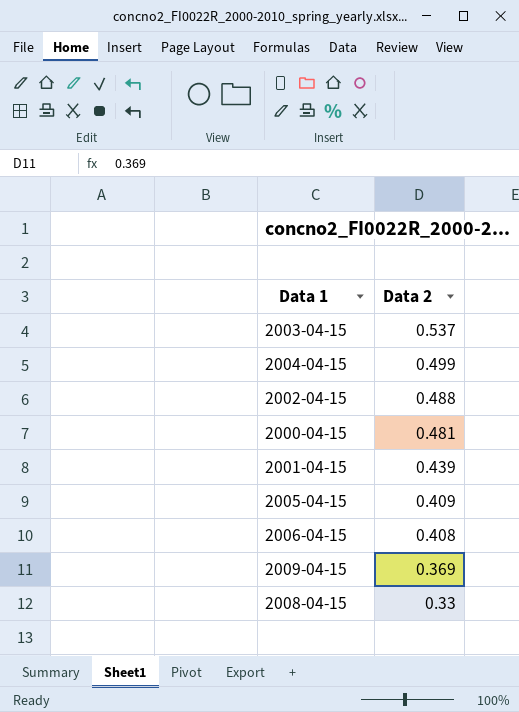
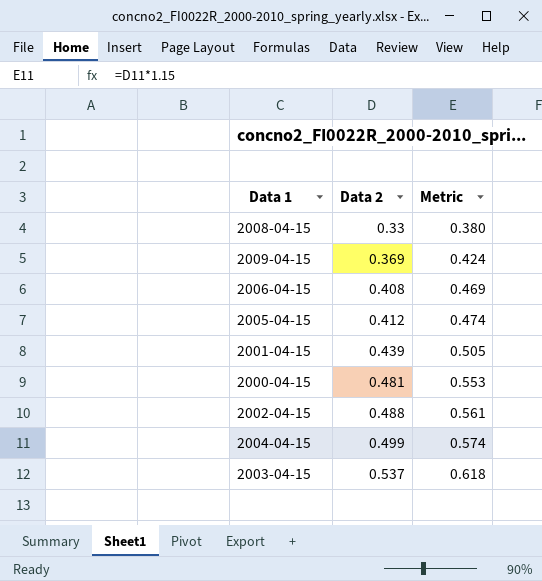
row order: Data 2 descending -> Data 2 ascending
column Metric | formula: none -> [Data 2] * 1.15
2005-04-15 | Data 2: 0.409 -> 0.412

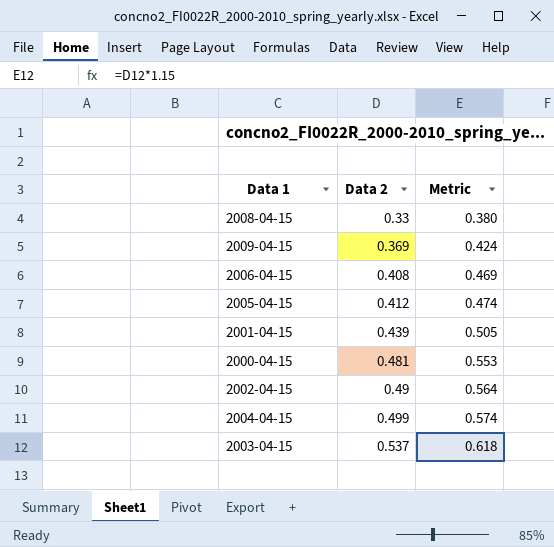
2002-04-15 | Data 2: 0.488 -> 0.49
2002-04-15 | Metric: 0.561 -> 0.564

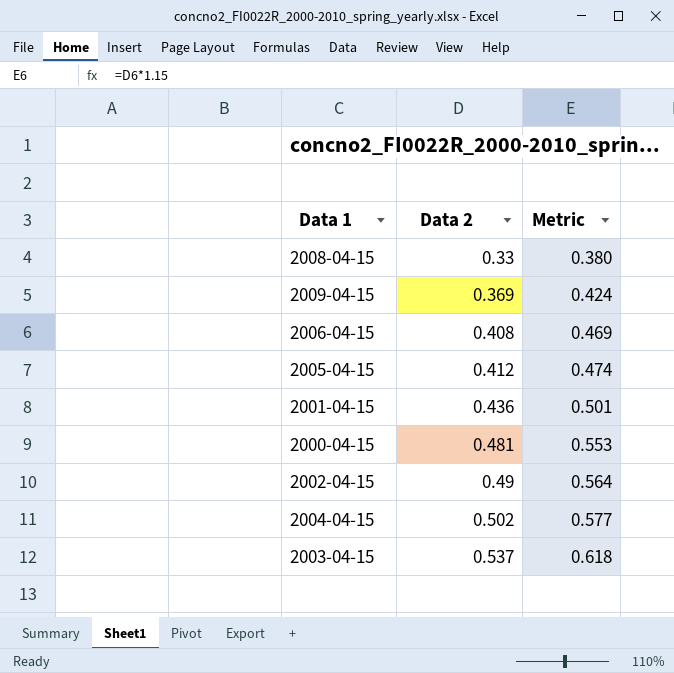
2001-04-15 | Data 2: 0.439 -> 0.436
2001-04-15 | Metric: 0.505 -> 0.501
2004-04-15 | Data 2: 0.499 -> 0.502
2004-04-15 | Metric: 0.574 -> 0.577

